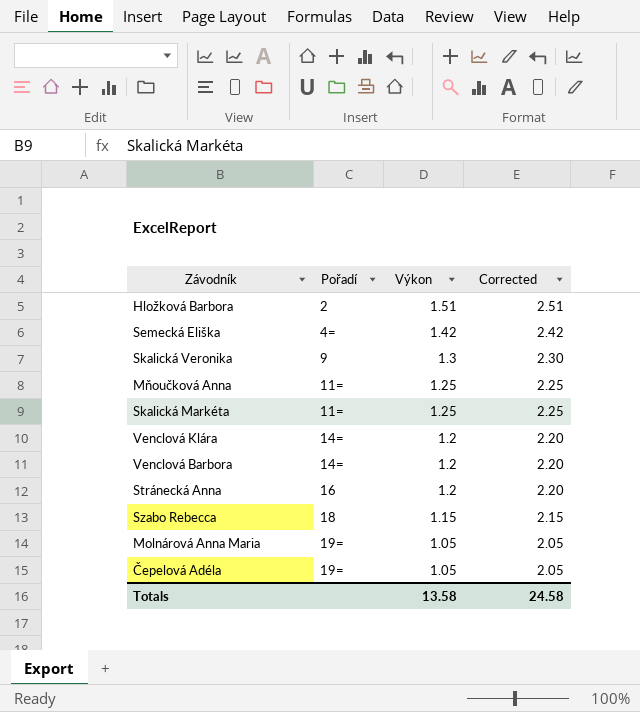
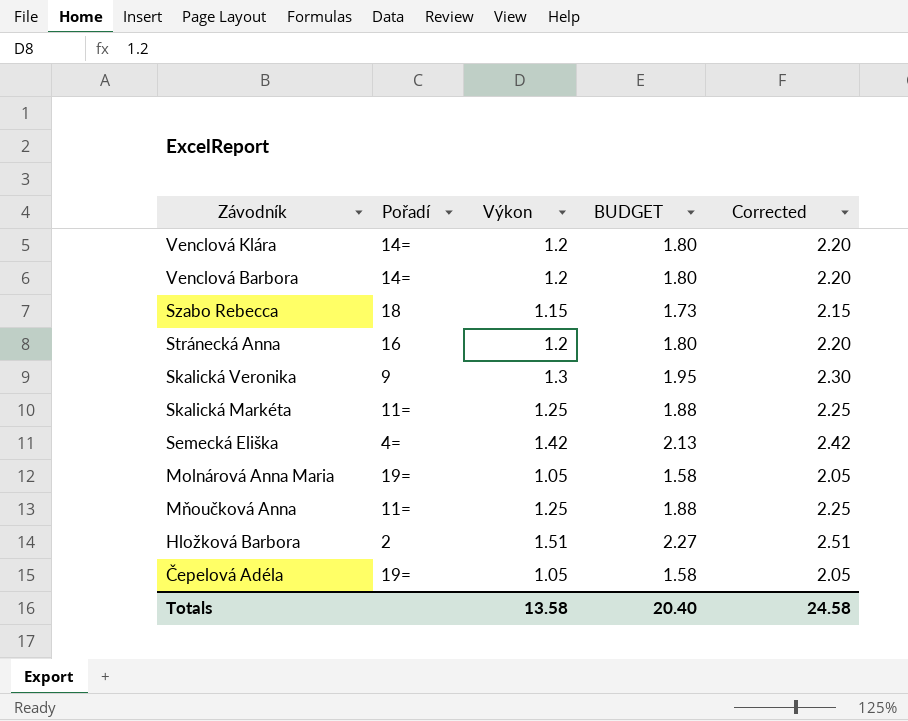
row order: Pořadí ascending -> Závodník descending
column BUDGET | formula: none -> [Výkon] * 1.5

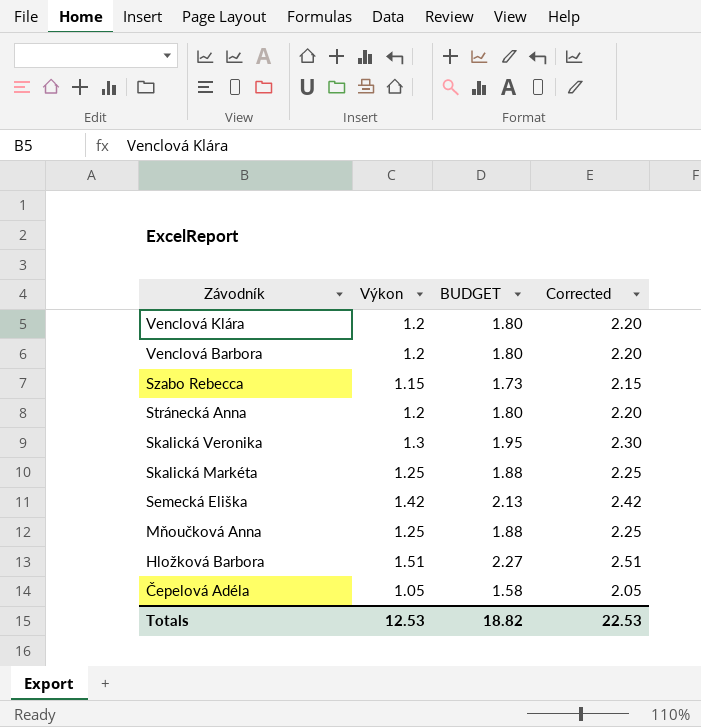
column Pořadí | position: 2 -> none
row Molnárová Anna Maria: 19= | 1.05 | 1.58 | 2.05 -> none
Totals | Výkon: 13.58 -> 12.53
Totals | BUDGET: 20.40 -> 18.82
Totals | Corrected: 24.58 -> 22.53

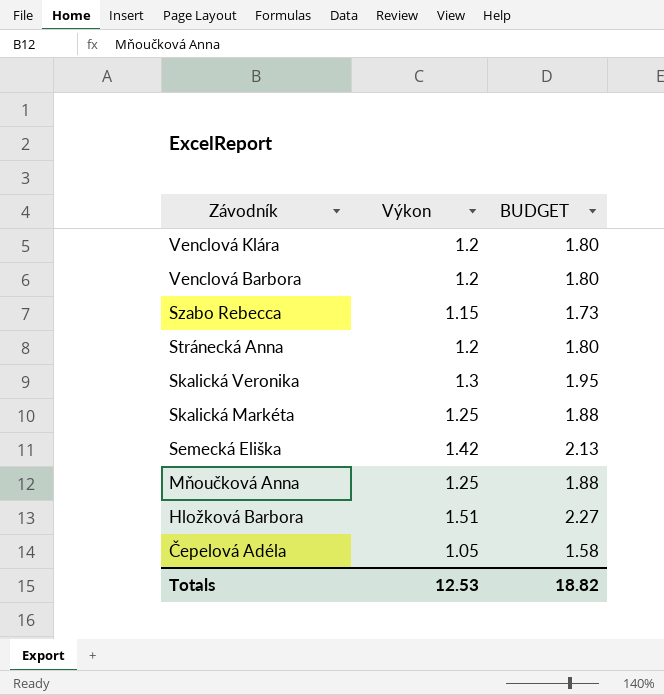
column Corrected | formula: [Výkon] + 1 -> none

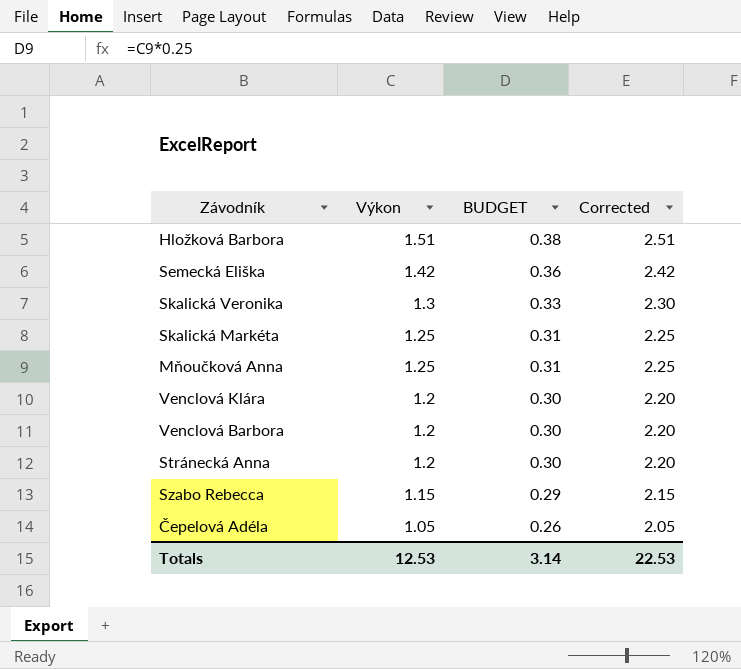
row order: Závodník descending -> Výkon descending
column BUDGET | formula: [Výkon] * 1.5 -> [Výkon] * 0.25
column Corrected | formula: none -> [Výkon] + 1
Totals | BUDGET: 18.82 -> 3.14

